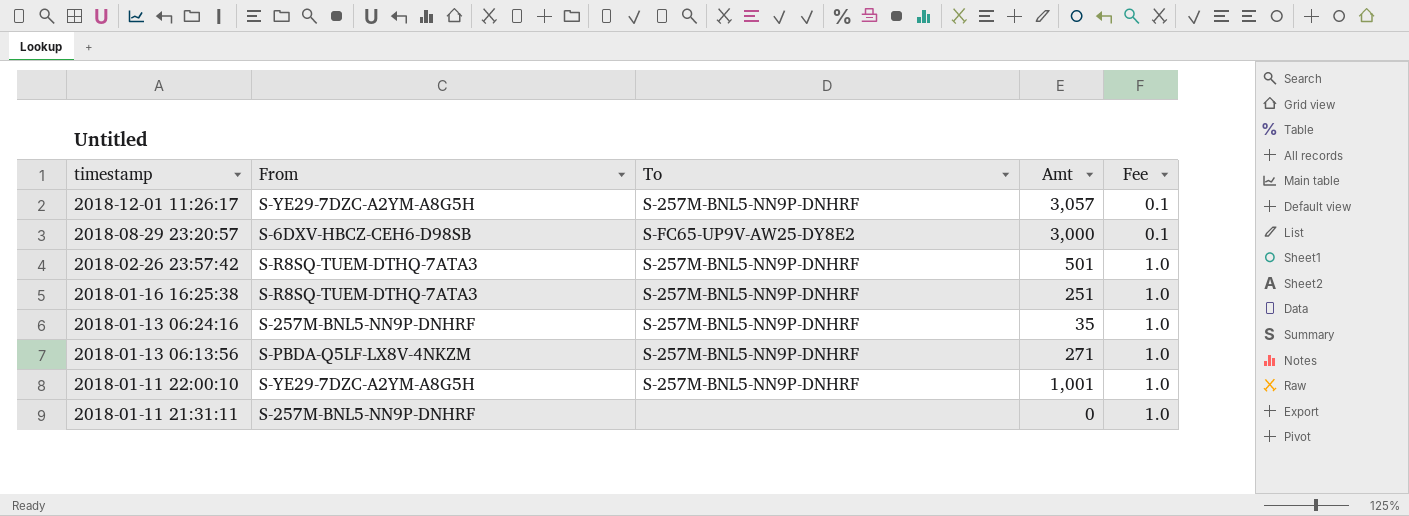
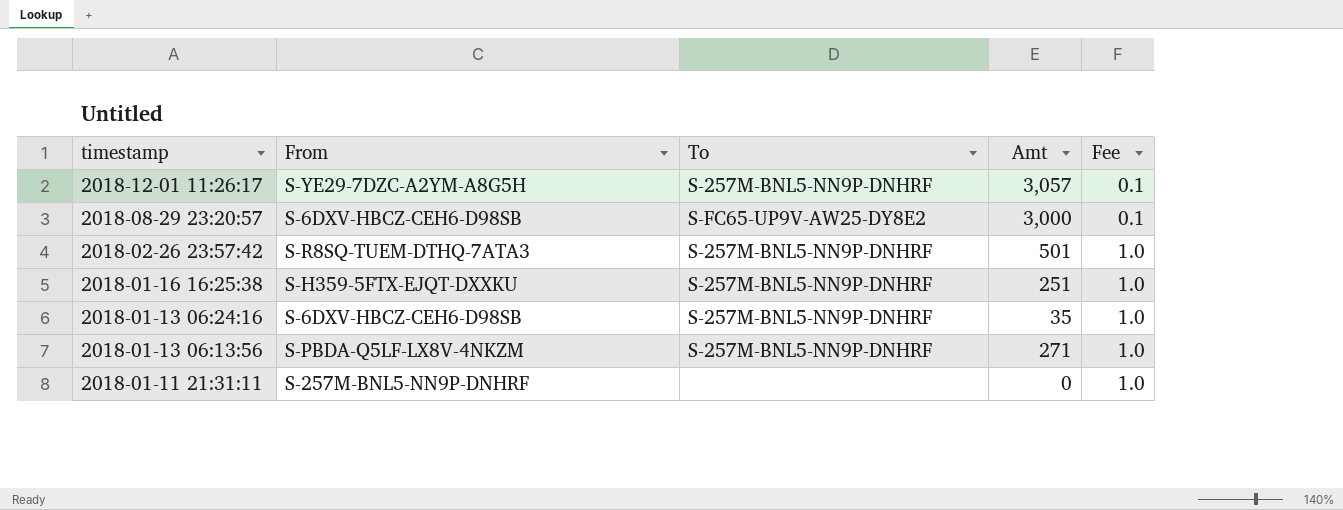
row 2018-01-11 22:00:10: S-YE29-7DZC-A2YM-A8G5H | S-257M-BNL5-NN9P-DNHRF | 1,001 | 1.0 -> none
2018-01-16 16:25:38 | From: S-R8SQ-TUEM-DTHQ-7ATA3 -> S-H359-5FTX-EJQT-DXXKU
2018-01-13 06:24:16 | From: S-257M-BNL5-NN9P-DNHRF -> S-6DXV-HBCZ-CEH6-D98SB

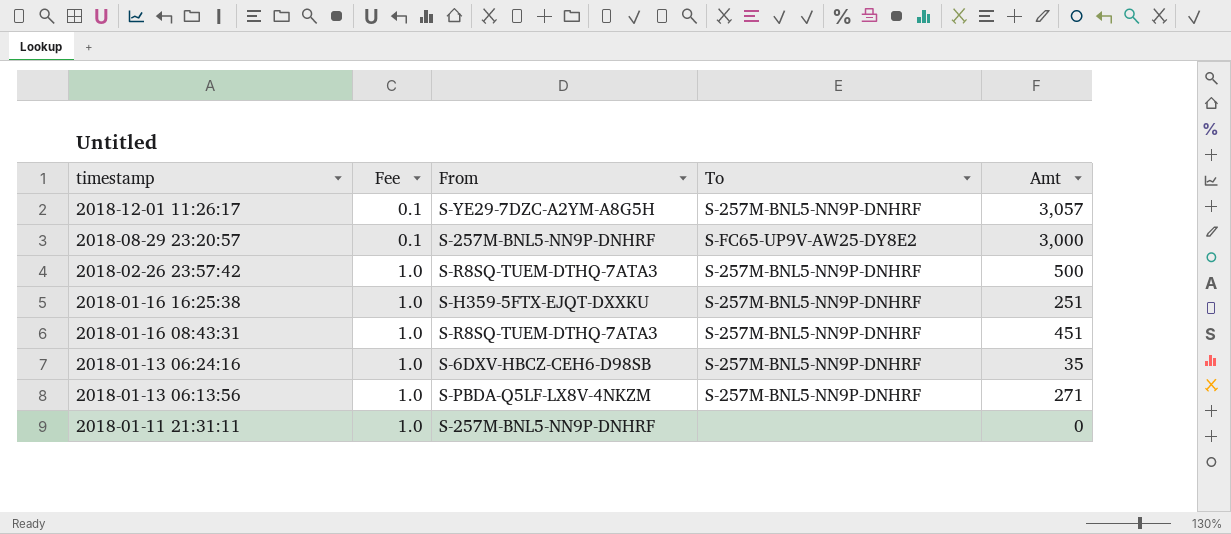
column Fee | position: 5 -> 2
2018-08-29 23:20:57 | From: S-6DXV-HBCZ-CEH6-D98SB -> S-257M-BNL5-NN9P-DNHRF
2018-02-26 23:57:42 | Amt: 501 -> 500
row 2018-01-16 08:43:31: none -> 1.0 | S-R8SQ-TUEM-DTHQ-7ATA3 | S-257M-BNL5-NN9P-DNHRF | 451

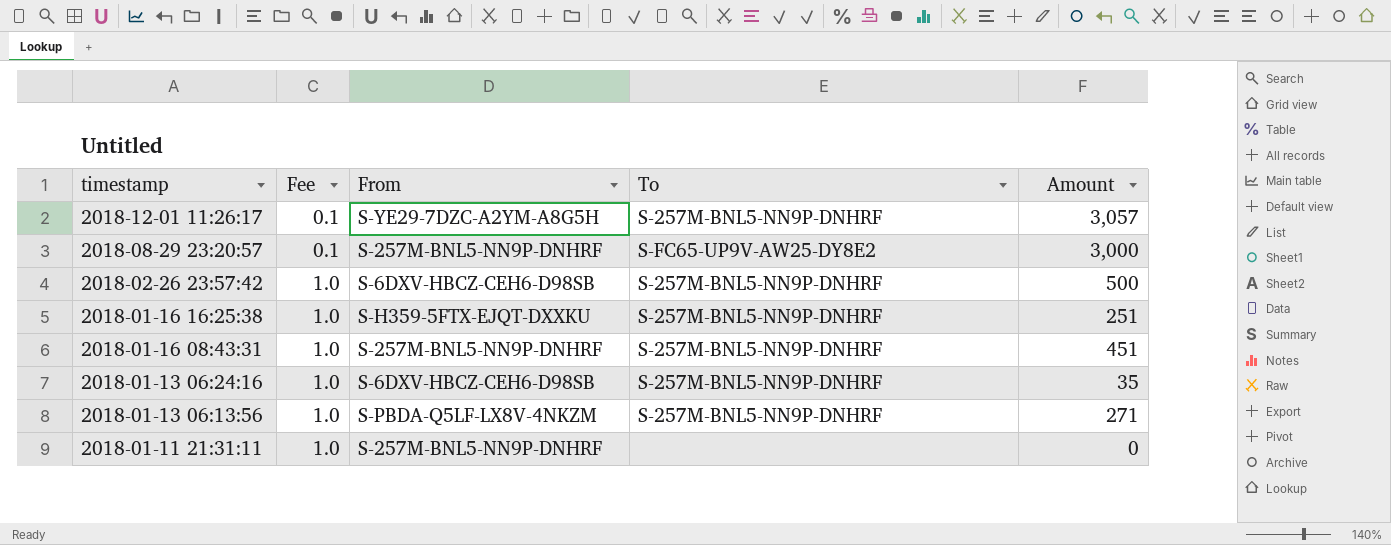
column name: Amt -> Amount
2018-02-26 23:57:42 | From: S-R8SQ-TUEM-DTHQ-7ATA3 -> S-6DXV-HBCZ-CEH6-D98SB
2018-01-16 08:43:31 | From: S-R8SQ-TUEM-DTHQ-7ATA3 -> S-257M-BNL5-NN9P-DNHRF

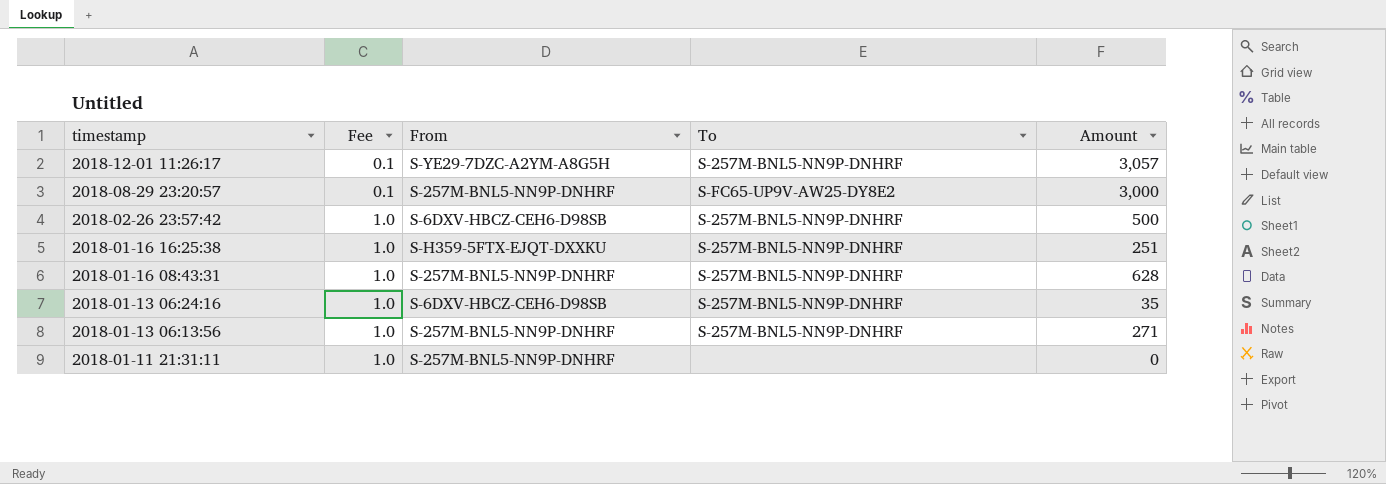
2018-01-16 08:43:31 | Amount: 451 -> 628
2018-01-13 06:13:56 | From: S-PBDA-Q5LF-LX8V-4NKZM -> S-257M-BNL5-NN9P-DNHRF

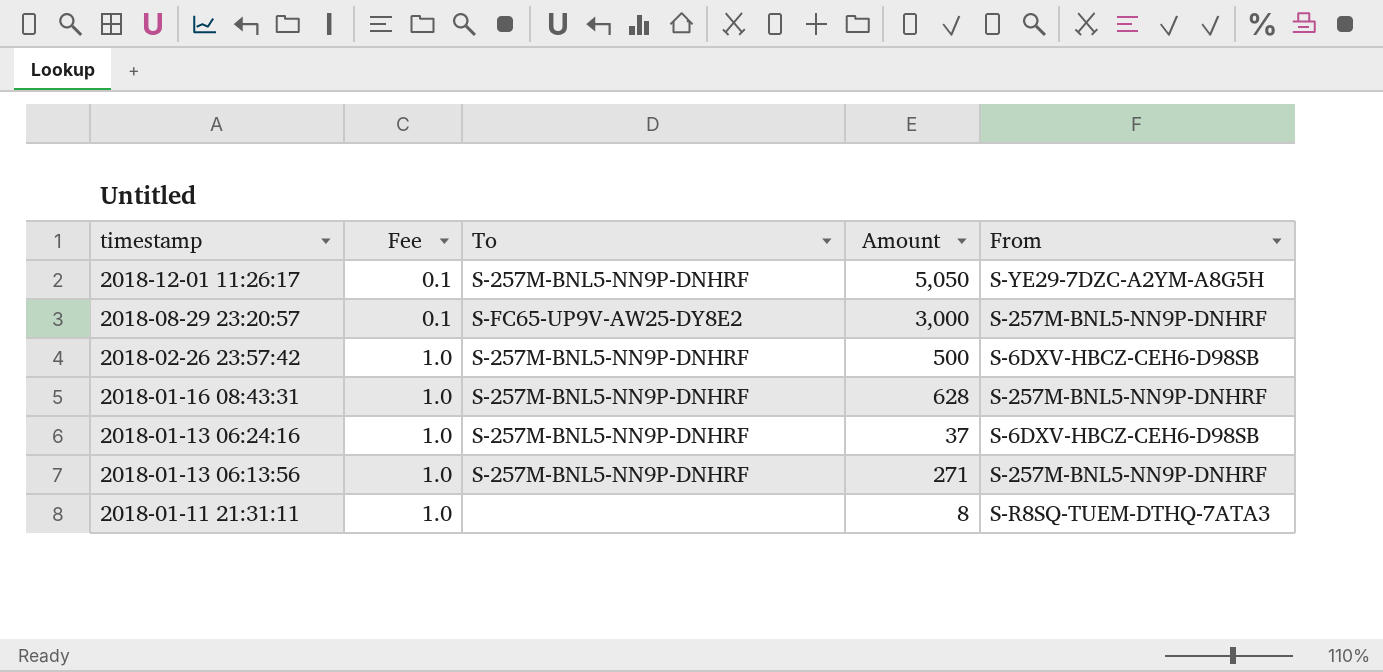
column From | position: 3 -> 5
row 2018-01-16 16:25:38: 1.0 | S-H359-5FTX-EJQT-DXXKU | S-257M-BNL5-NN9P-DNHRF | 251 -> none
2018-12-01 11:26:17 | Amount: 3,057 -> 5,050
2018-01-13 06:24:16 | Amount: 35 -> 37
2018-01-11 21:31:11 | Amount: 0 -> 8
2018-01-11 21:31:11 | From: S-257M-BNL5-NN9P-DNHRF -> S-R8SQ-TUEM-DTHQ-7ATA3

